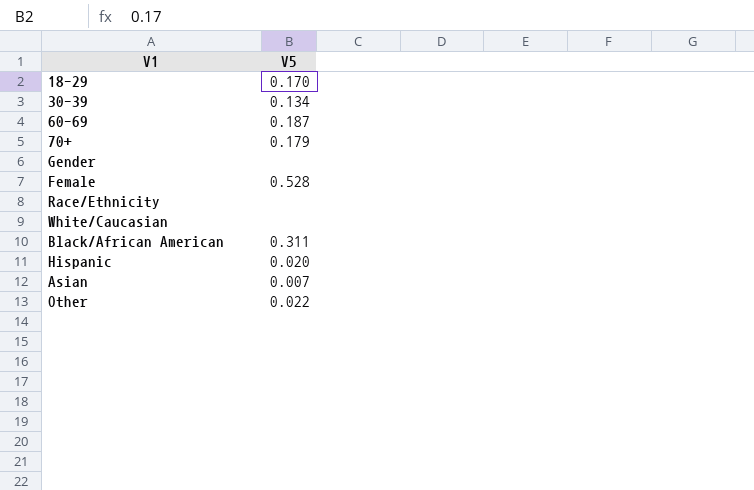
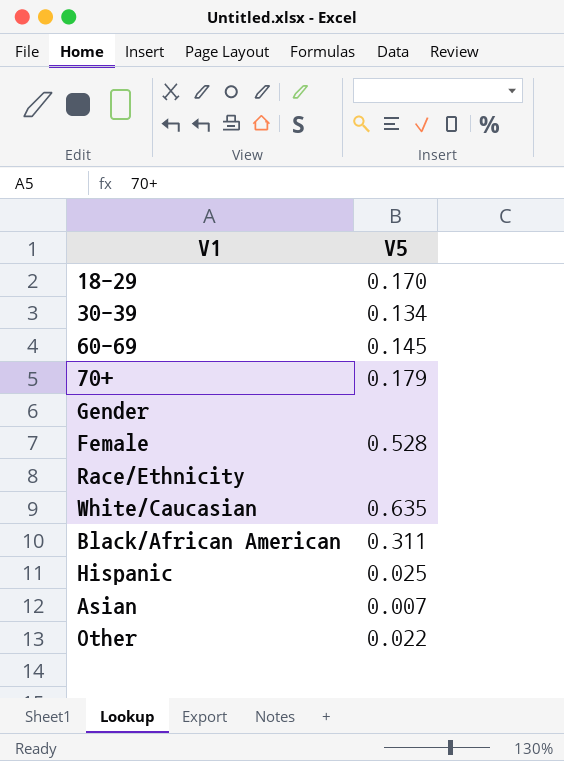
60-69 | V5: 0.187 -> 0.145
White/Caucasian | V5: none -> 0.635
Hispanic | V5: 0.020 -> 0.025

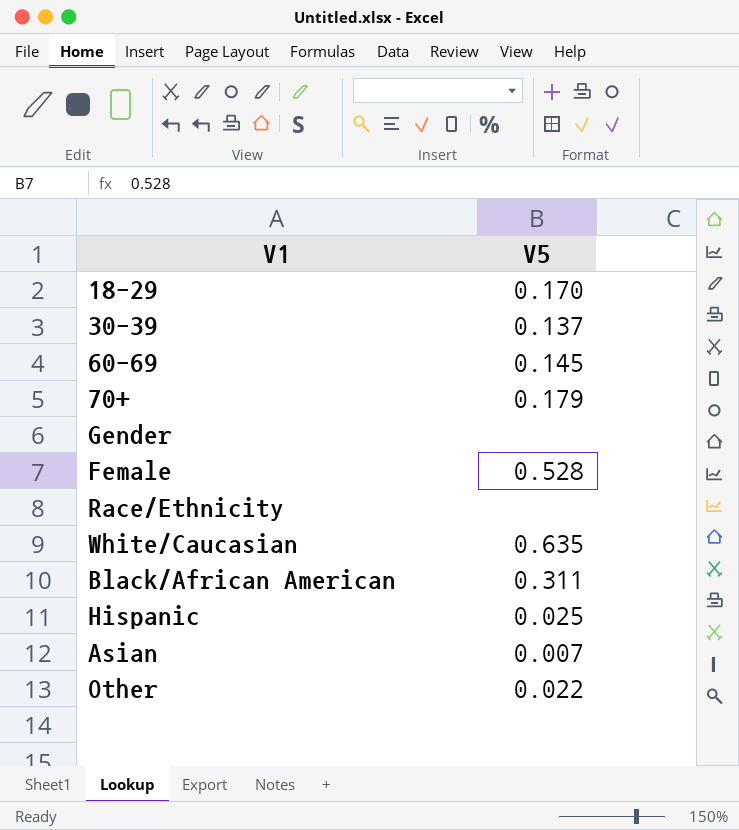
30-39 | V5: 0.134 -> 0.137

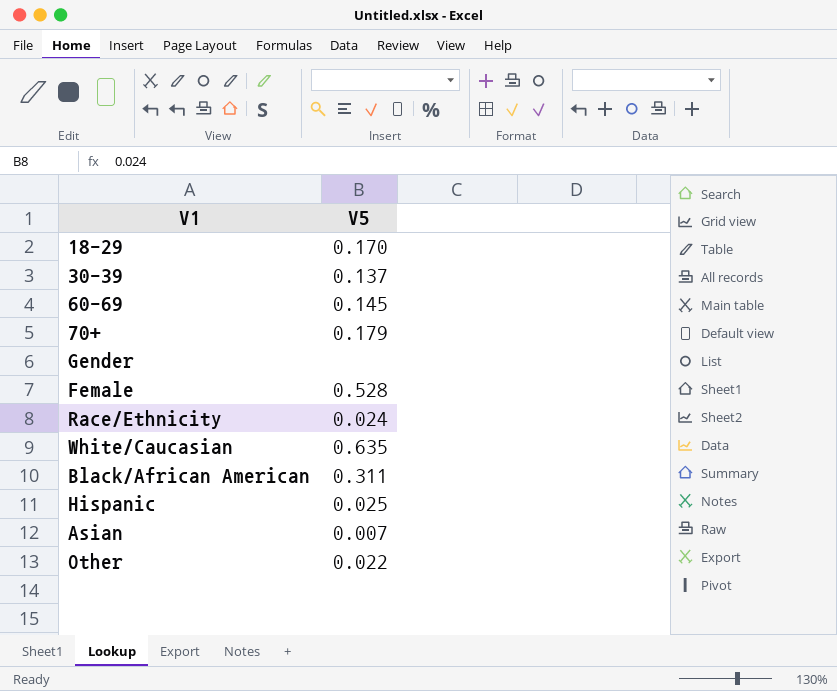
Race/Ethnicity | V5: none -> 0.024

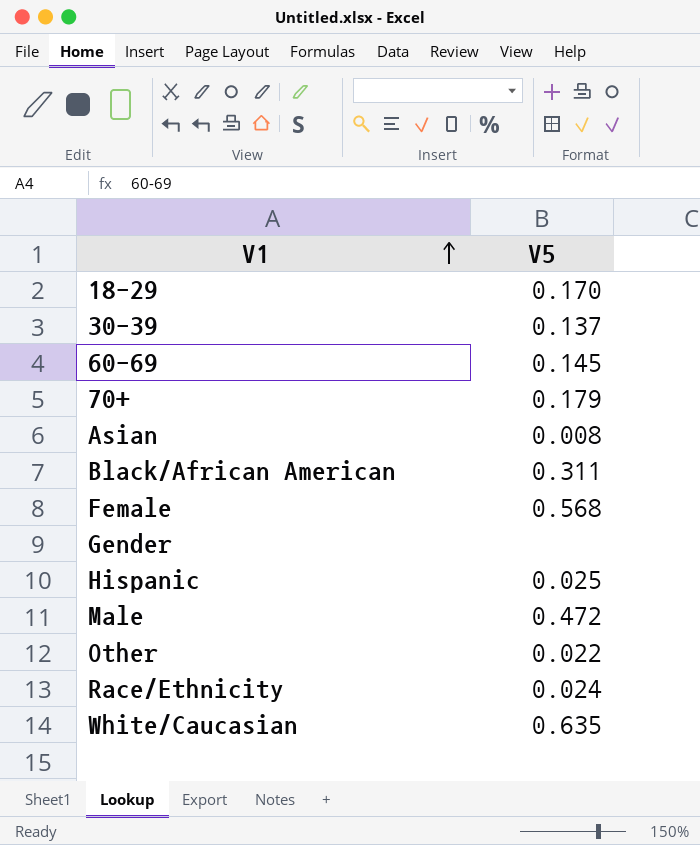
row order: none -> V1 ascending
Asian | V5: 0.007 -> 0.008
Female | V5: 0.528 -> 0.568
row Male: none -> 0.472

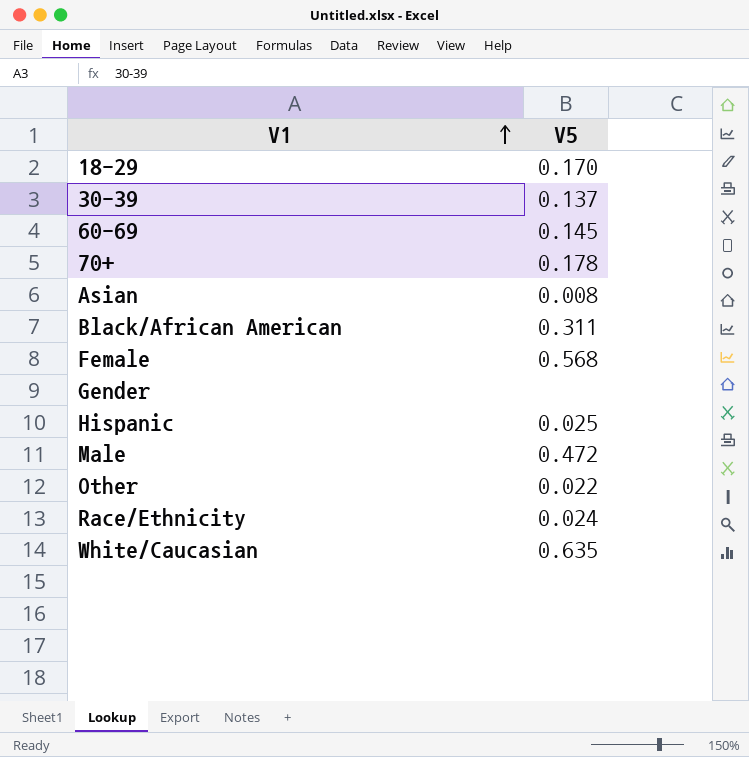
70+ | V5: 0.179 -> 0.178

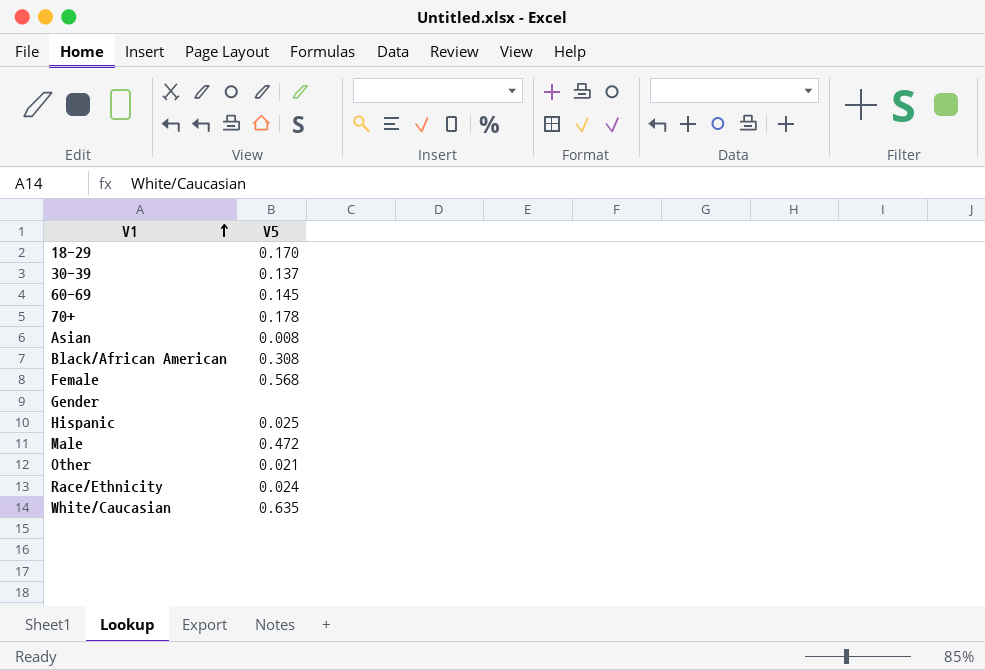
Black/African American | V5: 0.311 -> 0.308
Other | V5: 0.022 -> 0.021

